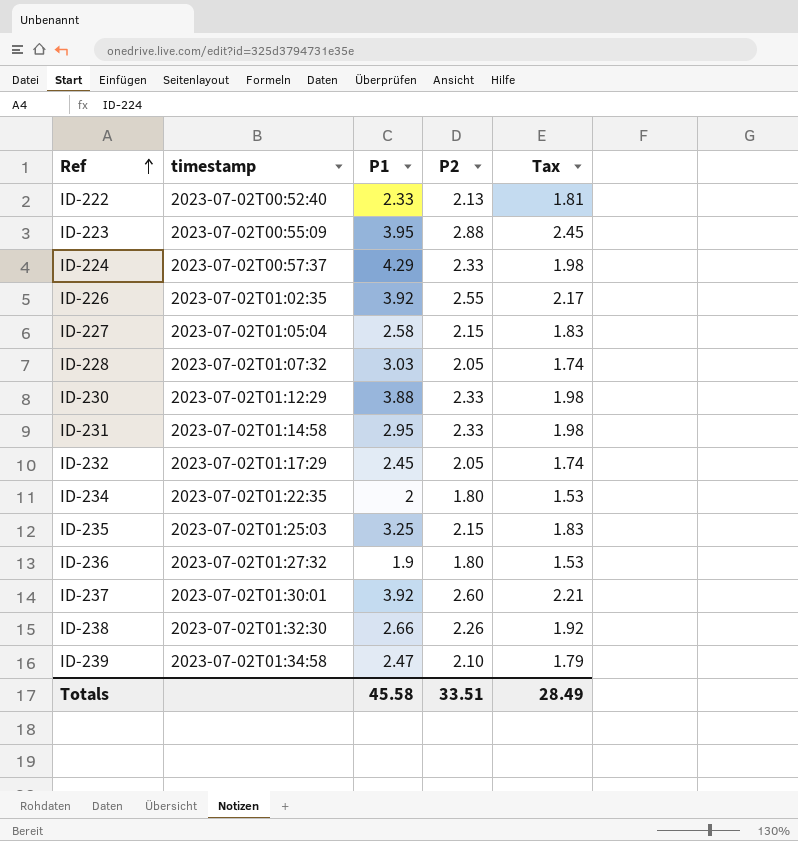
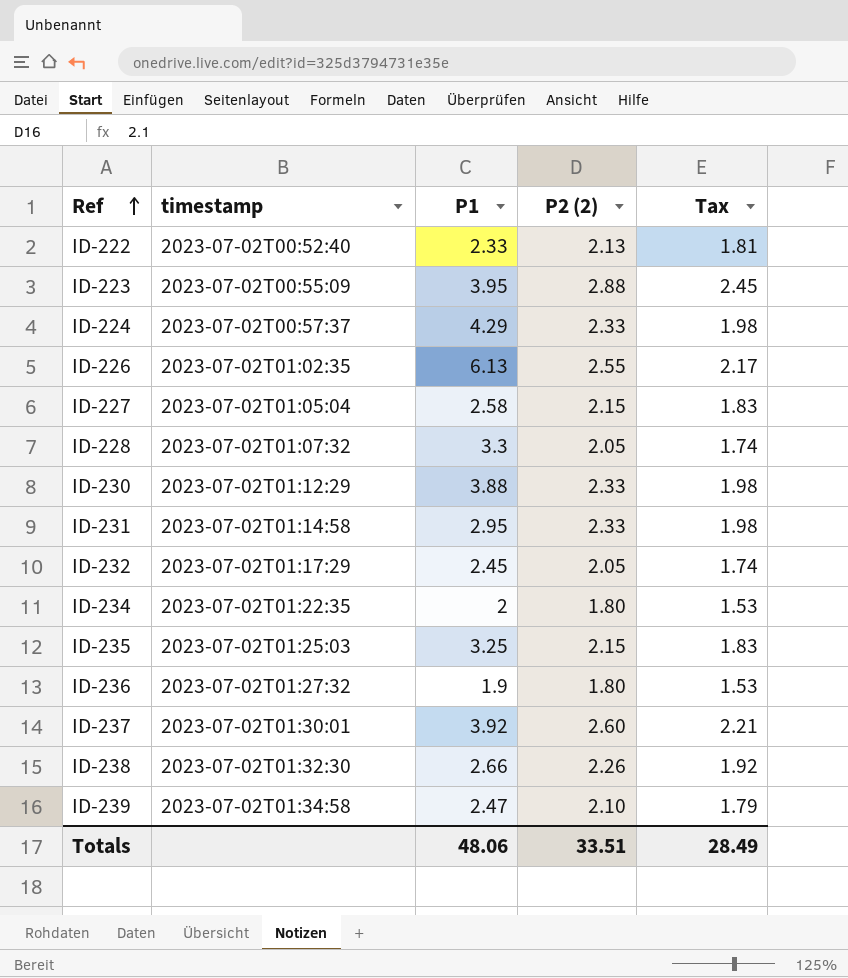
column name: P2 -> P2 (2)
ID-226 | P1: 3.92 -> 6.13
ID-228 | P1: 3.03 -> 3.3
Totals | P1: 45.58 -> 48.06

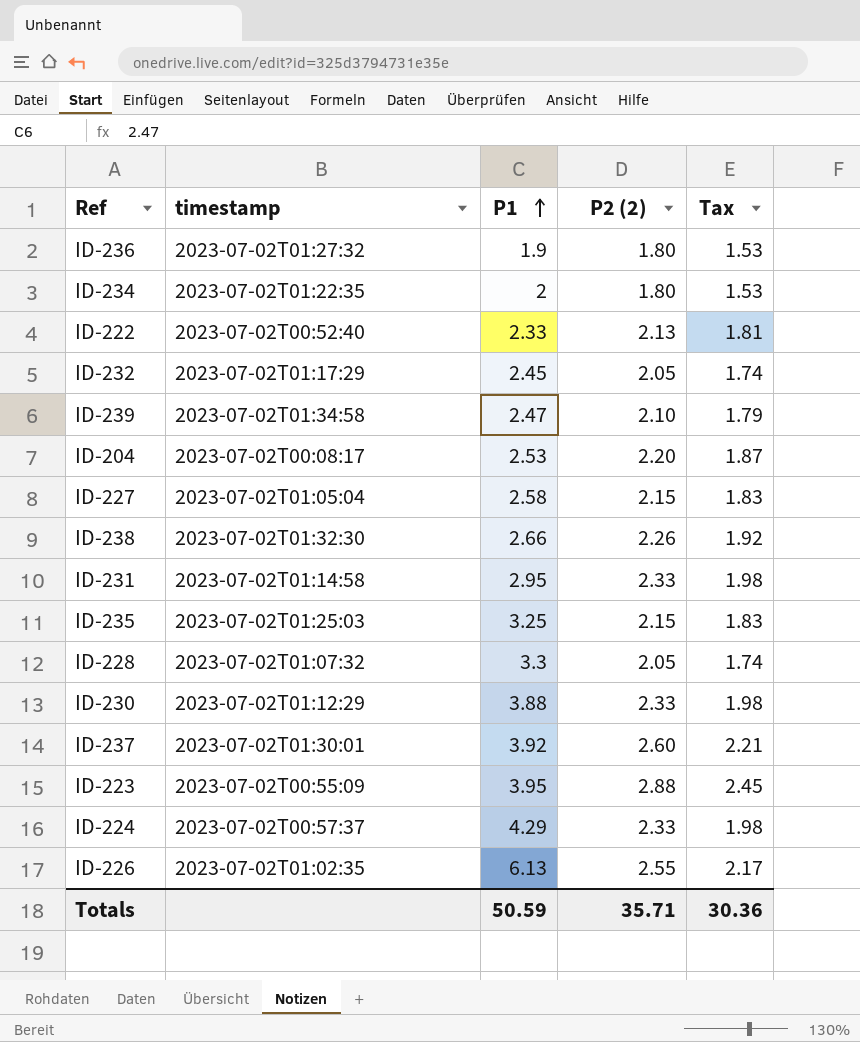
row order: Ref ascending -> P1 ascending
row ID-204: none -> 2023-07-02T00:08:17 | 2.53 | 2.20 | 1.87
Totals | P1: 48.06 -> 50.59
Totals | P2 (2): 33.51 -> 35.71
Totals | Tax: 28.49 -> 30.36

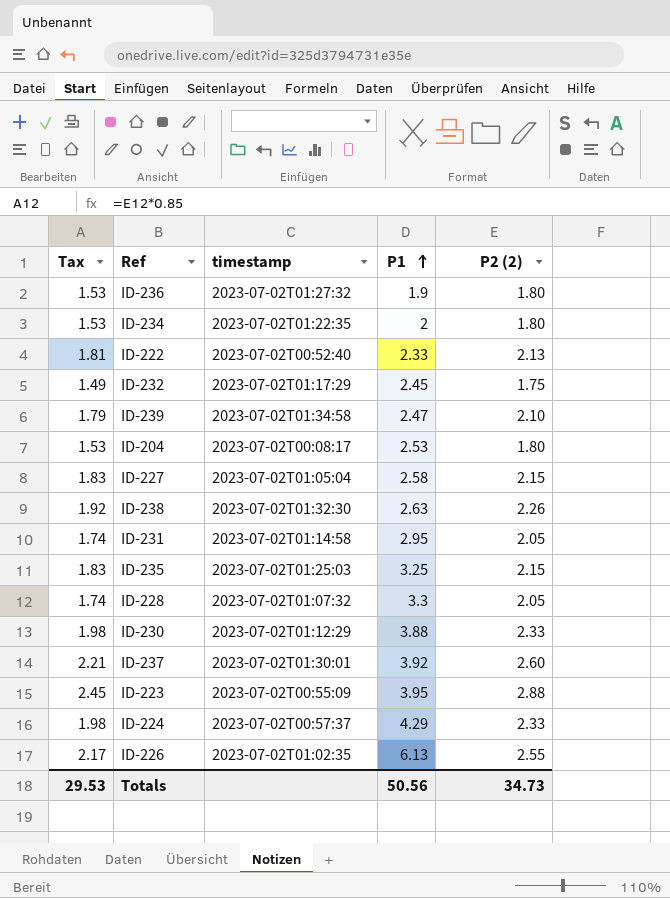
column Tax | position: 5 -> 1
ID-232 | Tax: 1.74 -> 1.49
ID-232 | P2 (2): 2.05 -> 1.75
ID-204 | Tax: 1.87 -> 1.53
ID-204 | P2 (2): 2.20 -> 1.80
ID-238 | P1: 2.66 -> 2.63
ID-231 | Tax: 1.98 -> 1.74
ID-231 | P2 (2): 2.33 -> 2.05
Totals | Tax: 30.36 -> 29.53
Totals | P1: 50.59 -> 50.56
Totals | P2 (2): 35.71 -> 34.73

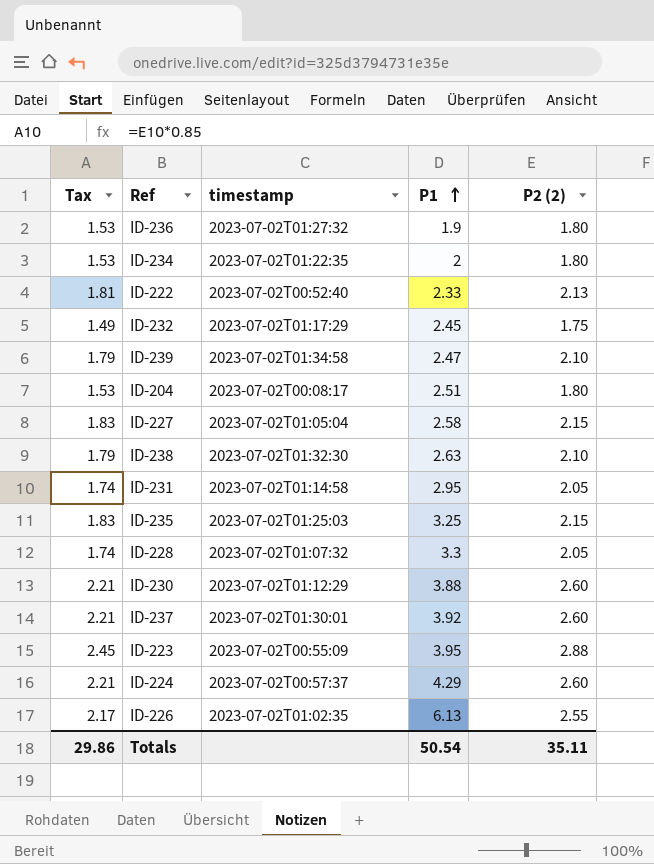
ID-204 | P1: 2.53 -> 2.51
ID-238 | Tax: 1.92 -> 1.79
ID-238 | P2 (2): 2.26 -> 2.10
ID-230 | Tax: 1.98 -> 2.21
ID-230 | P2 (2): 2.33 -> 2.60
ID-224 | Tax: 1.98 -> 2.21
ID-224 | P2 (2): 2.33 -> 2.60
Totals | Tax: 29.53 -> 29.86
Totals | P1: 50.56 -> 50.54
Totals | P2 (2): 34.73 -> 35.11

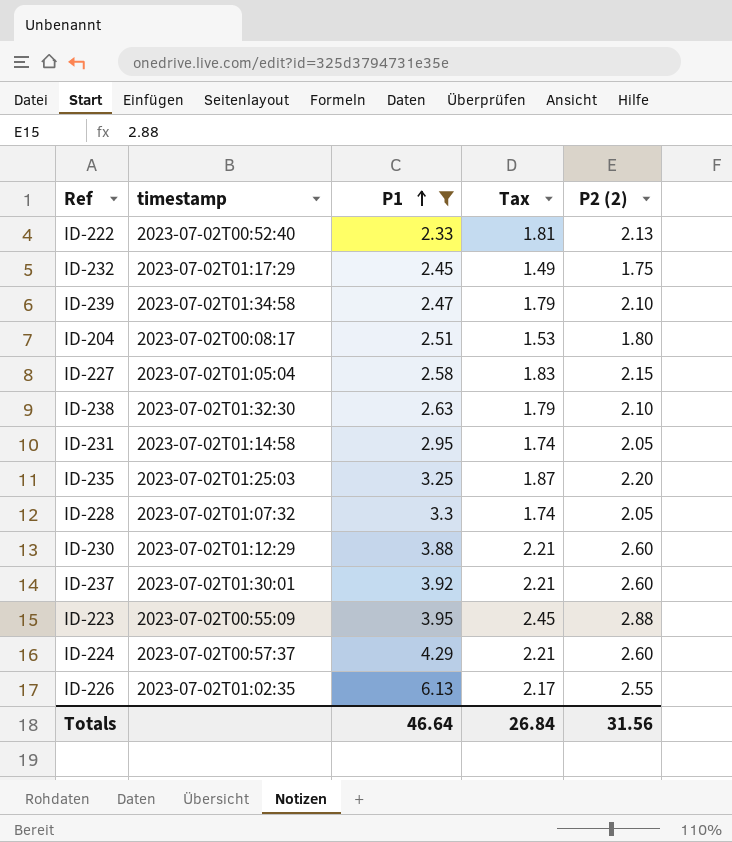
filter: none -> P1 >= 2.33
column Tax | position: 1 -> 4
ID-235 | Tax: 1.83 -> 1.87
ID-235 | P2 (2): 2.15 -> 2.20
Totals | P1: 50.54 -> 46.64
Totals | Tax: 29.86 -> 26.84
Totals | P2 (2): 35.11 -> 31.56

